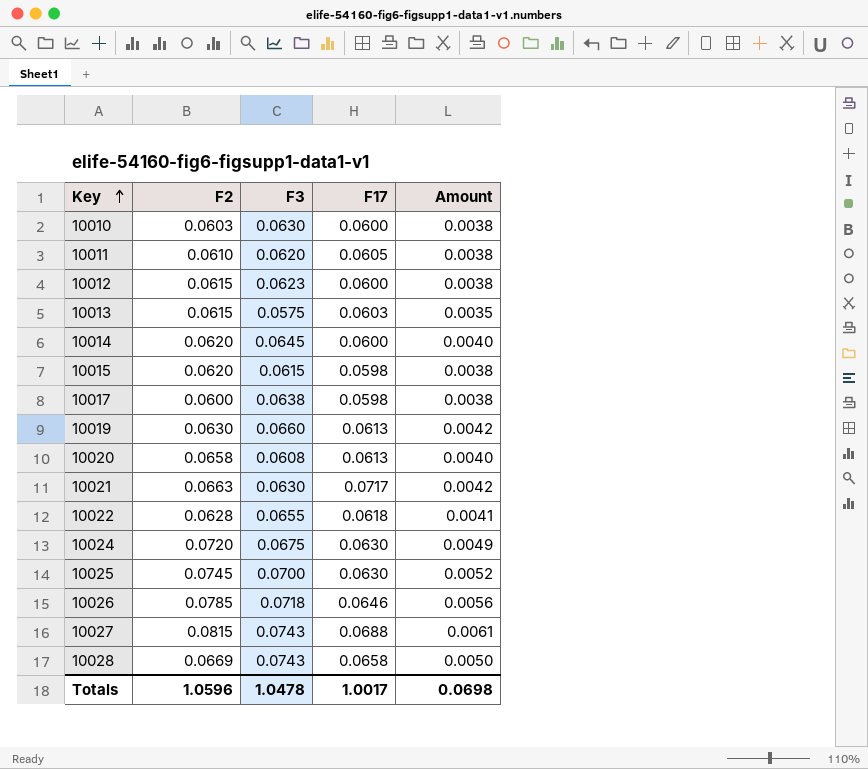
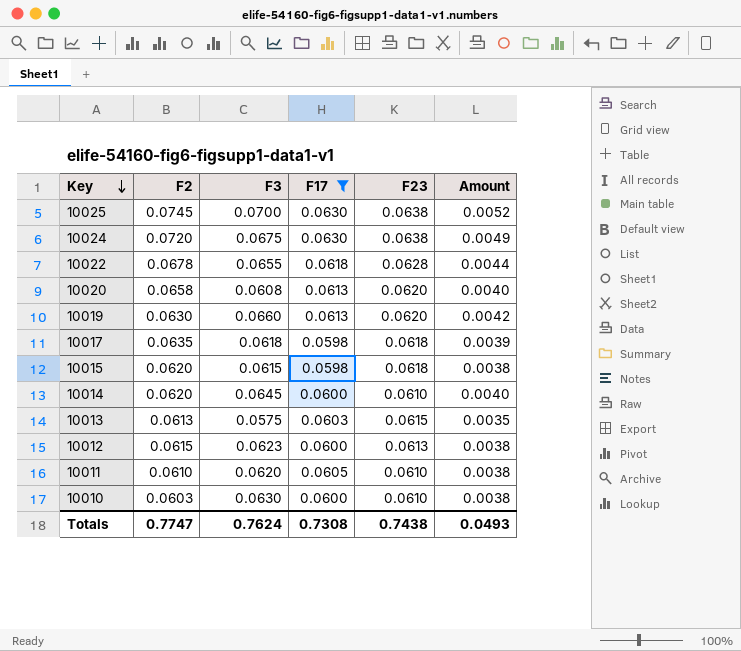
filter: none -> F17 <= 0.0630
row order: Key ascending -> Key descending
column F23 | position: none -> 5
10022 | F2: 0.0628 -> 0.0678
10022 | Amount: 0.0041 -> 0.0044
10017 | F2: 0.0600 -> 0.0635
10017 | F3: 0.0638 -> 0.0618
10017 | Amount: 0.0038 -> 0.0039
10013 | F2: 0.0615 -> 0.0613
Totals | F2: 1.0596 -> 0.7747
Totals | F3: 1.0478 -> 0.7624
Totals | F17: 1.0017 -> 0.7308
Totals | Amount: 0.0698 -> 0.0493

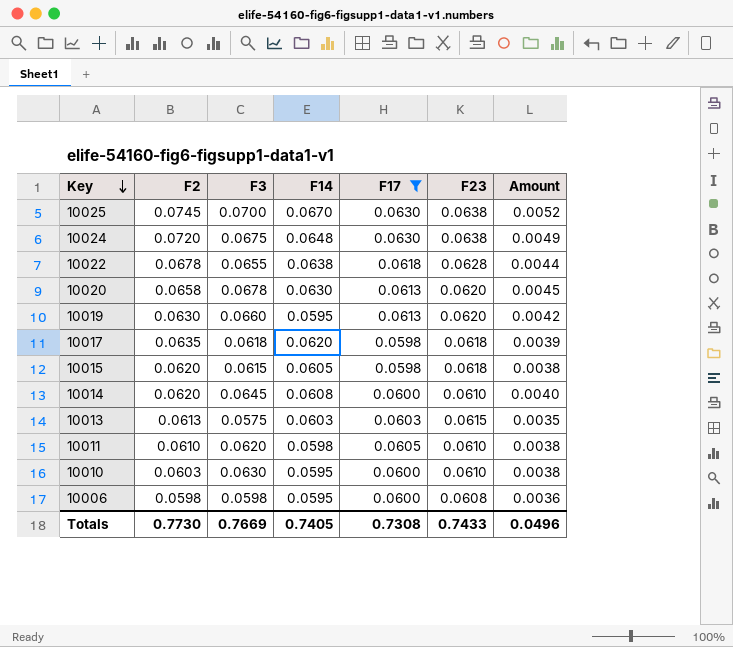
column F14 | position: none -> 4
row 10012: 0.0615 | 0.0623 | 0.0600 | 0.0613 | 0.0038 -> none
10020 | F3: 0.0608 -> 0.0678
10020 | Amount: 0.0040 -> 0.0045
row 10006: none -> 0.0598 | 0.0598 | 0.0595 | 0.0600 | 0.0608 | 0.0036
Totals | F2: 0.7747 -> 0.7730
Totals | F3: 0.7624 -> 0.7669
Totals | F23: 0.7438 -> 0.7433
Totals | Amount: 0.0493 -> 0.0496

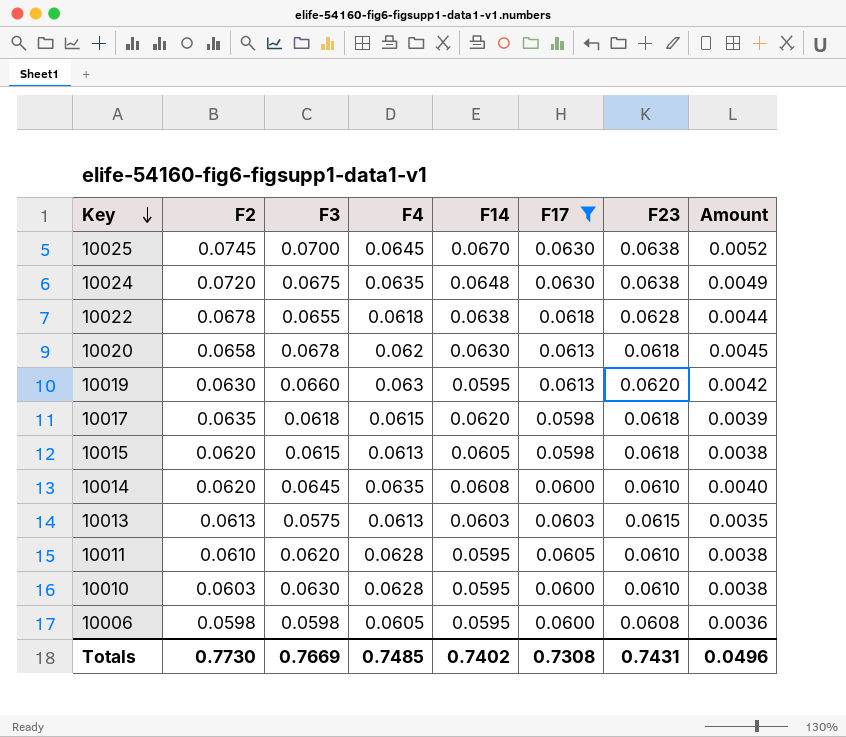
column F4 | position: none -> 4
10020 | F23: 0.0620 -> 0.0618
10011 | F14: 0.0598 -> 0.0595
Totals | F14: 0.7405 -> 0.7402
Totals | F23: 0.7433 -> 0.7431

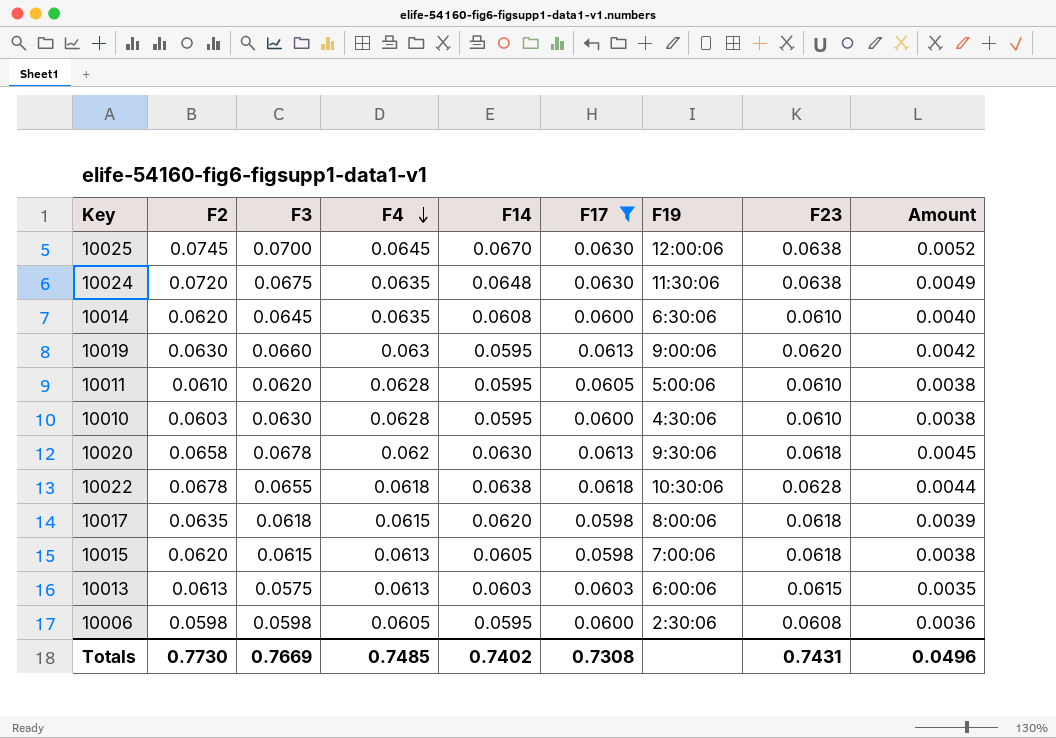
row order: Key descending -> F4 descending
column F19 | position: none -> 7

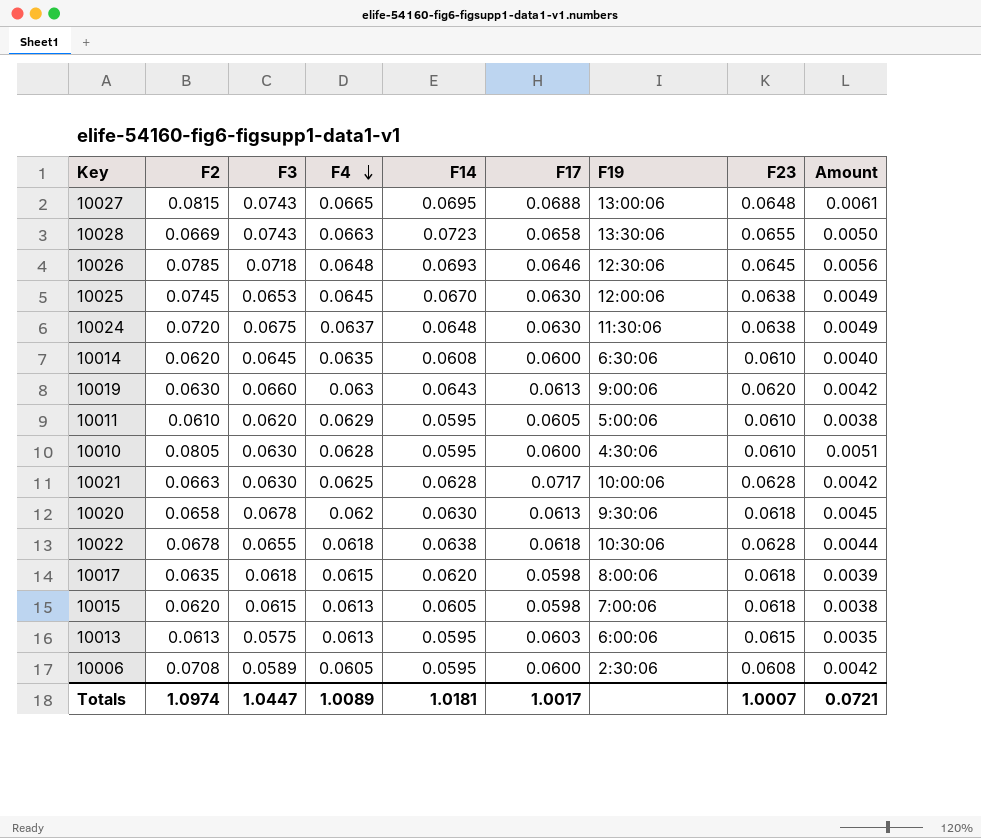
filter: F17 <= 0.0630 -> none
10025 | F3: 0.0700 -> 0.0653
10025 | Amount: 0.0052 -> 0.0049
10024 | F4: 0.0635 -> 0.0637
10019 | F14: 0.0595 -> 0.0643
10011 | F4: 0.0628 -> 0.0629
10010 | F2: 0.0603 -> 0.0805
10010 | Amount: 0.0038 -> 0.0051
10013 | F14: 0.0603 -> 0.0595
10006 | F2: 0.0598 -> 0.0708
10006 | F3: 0.0598 -> 0.0589
10006 | Amount: 0.0036 -> 0.0042
Totals | F2: 0.7730 -> 1.0974
Totals | F3: 0.7669 -> 1.0447
Totals | F4: 0.7485 -> 1.0089
Totals | F14: 0.7402 -> 1.0181
Totals | F17: 0.7308 -> 1.0017
Totals | F23: 0.7431 -> 1.0007
Totals | Amount: 0.0496 -> 0.0721

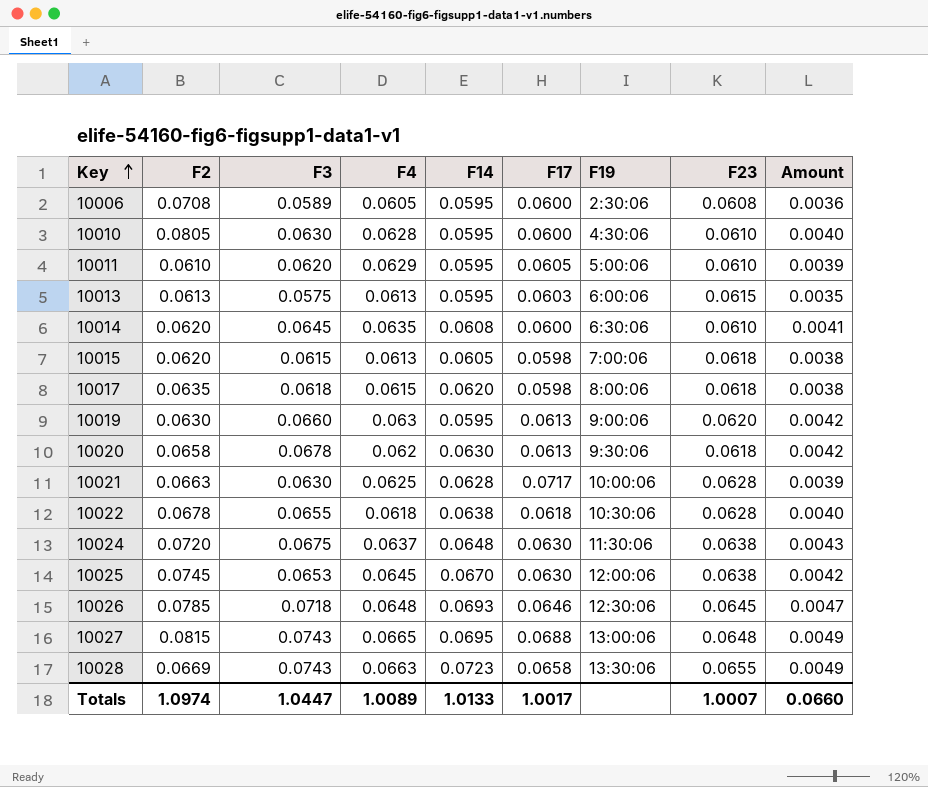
row order: F4 descending -> Key ascending
column Amount | formula: [F2] * [F3] -> [F3] * [F4]
10019 | F14: 0.0643 -> 0.0595
Totals | F14: 1.0181 -> 1.0133
Totals | Amount: 0.0721 -> 0.0660

